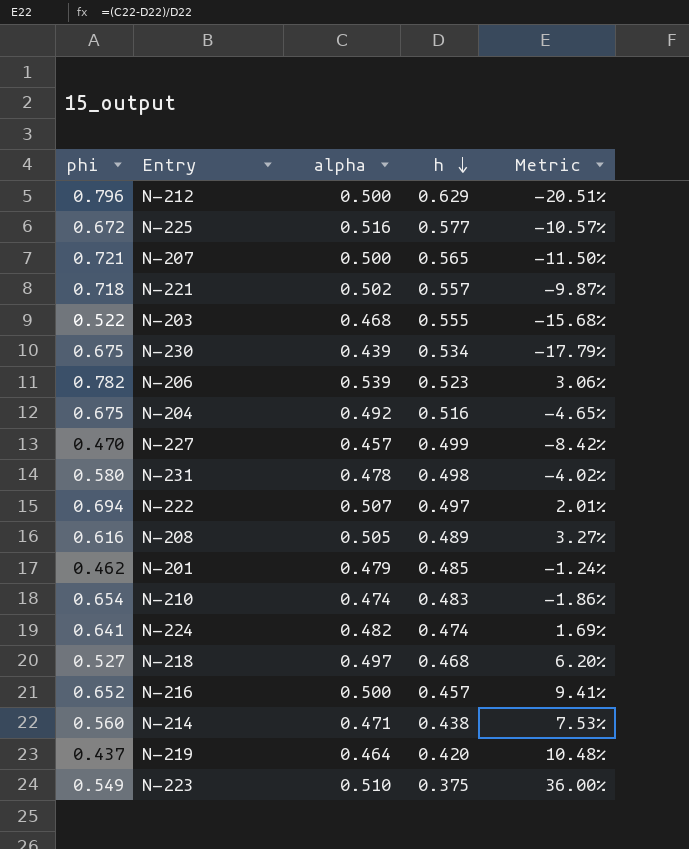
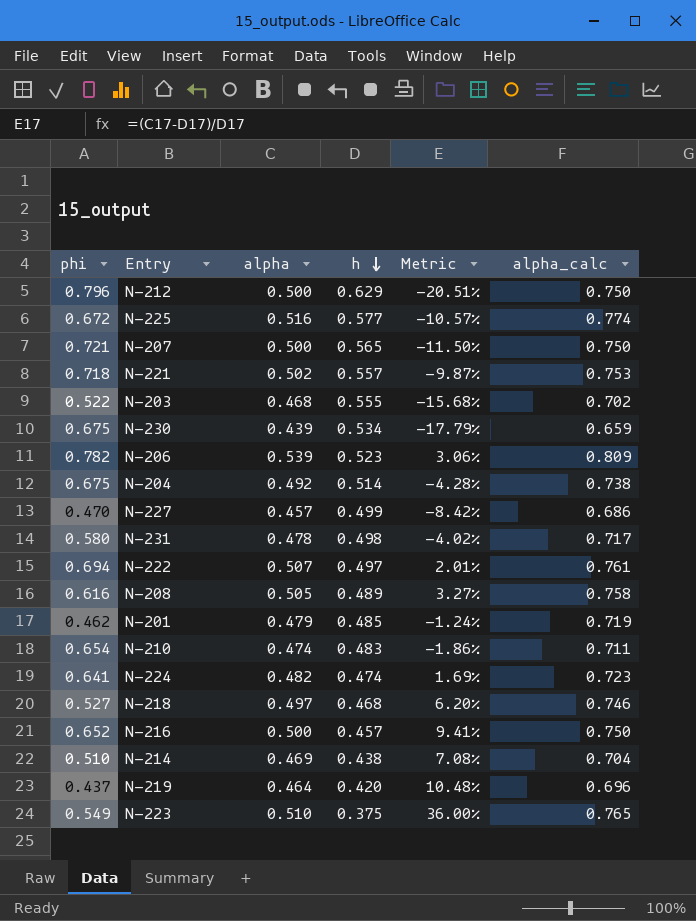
column alpha_calc | formula: none -> [alpha] * 1.5
N-204 | h: 0.516 -> 0.514
N-204 | Metric: -4.65% -> -4.28%
N-214 | phi: 0.560 -> 0.510
N-214 | alpha: 0.471 -> 0.469
N-214 | Metric: 7.53% -> 7.08%

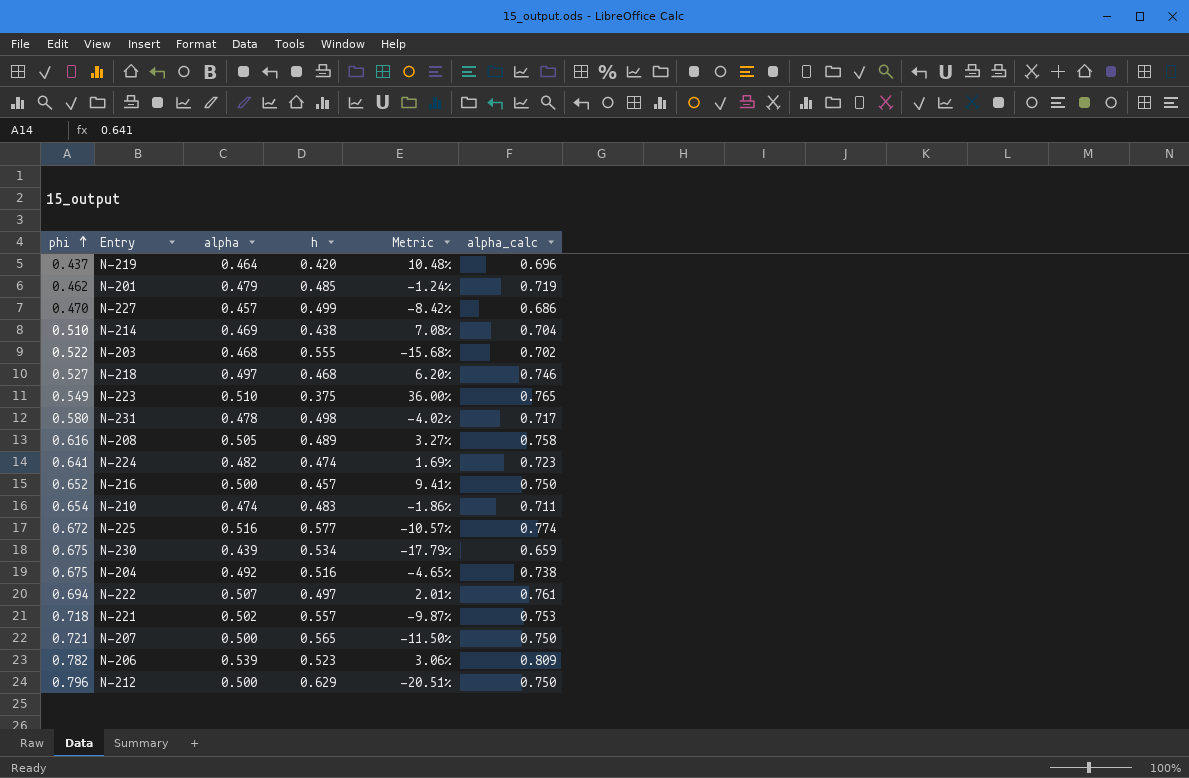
row order: h descending -> phi ascending
N-204 | h: 0.514 -> 0.516
N-204 | Metric: -4.28% -> -4.65%

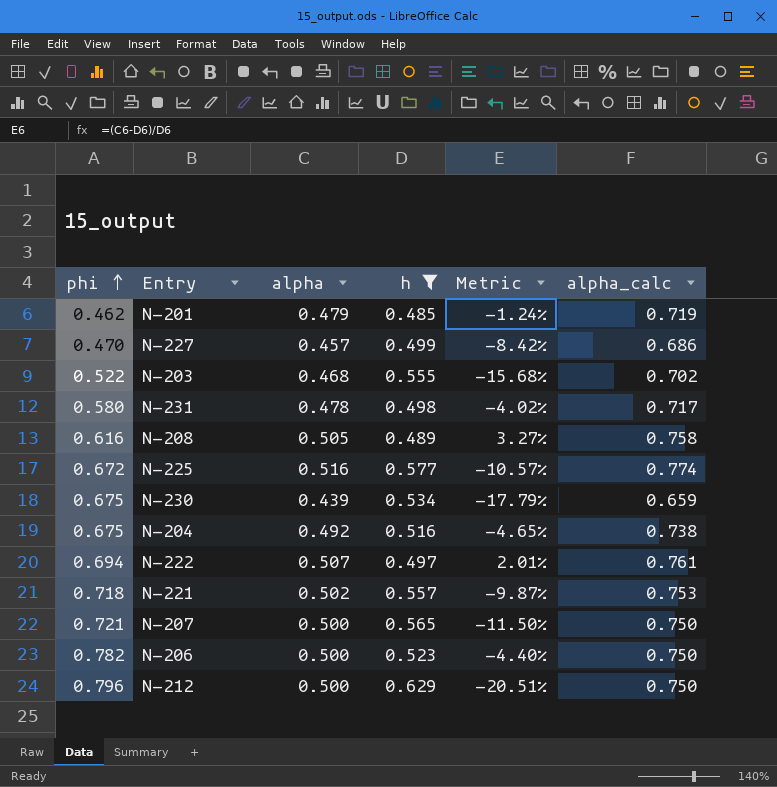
filter: none -> h >= 0.485
N-206 | alpha: 0.539 -> 0.500
N-206 | Metric: 3.06% -> -4.40%
N-206 | alpha_calc: 0.809 -> 0.750

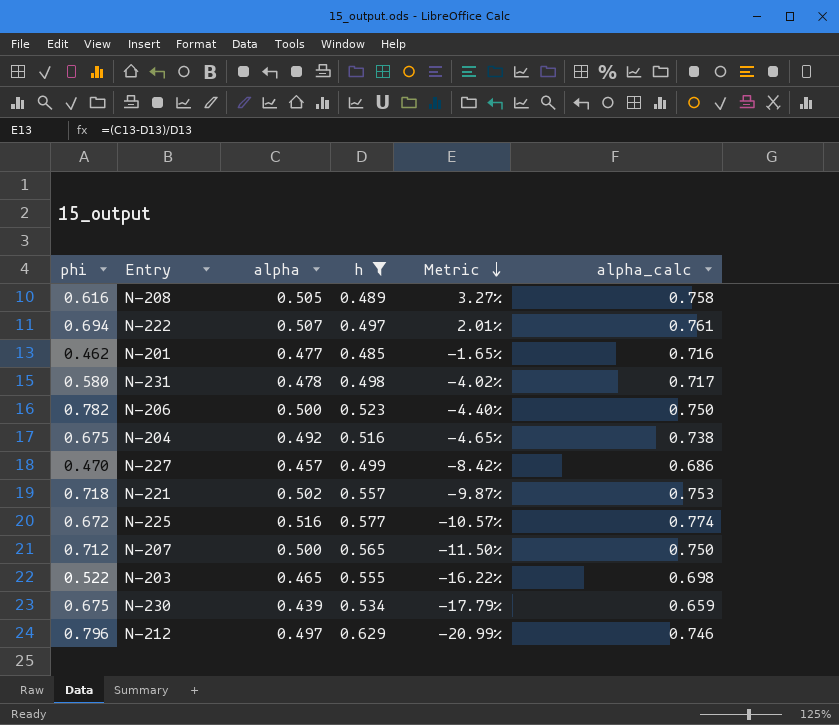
row order: phi ascending -> Metric descending
N-201 | alpha: 0.479 -> 0.477
N-201 | Metric: -1.24% -> -1.65%
N-201 | alpha_calc: 0.719 -> 0.716
N-207 | phi: 0.721 -> 0.712
N-203 | alpha: 0.468 -> 0.465
N-203 | Metric: -15.68% -> -16.22%
N-203 | alpha_calc: 0.702 -> 0.698
N-212 | alpha: 0.500 -> 0.497
N-212 | Metric: -20.51% -> -20.99%
N-212 | alpha_calc: 0.750 -> 0.746

